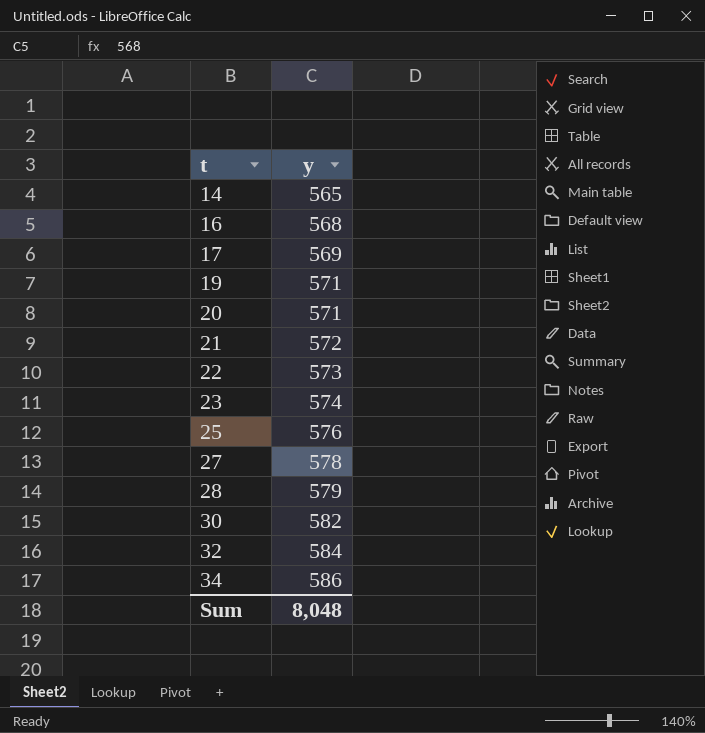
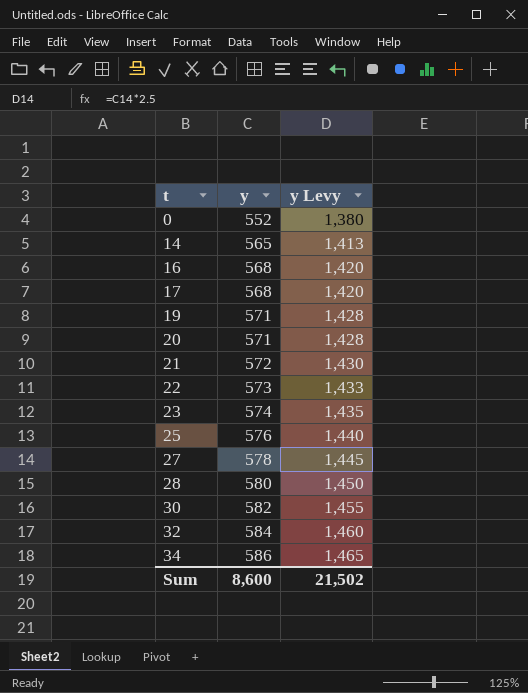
column y Levy | formula: none -> [y] * 2.5
row 0: none -> 552 | 1,380
17 | y: 569 -> 568
28 | y: 579 -> 580
Sum | y: 8,048 -> 8,600

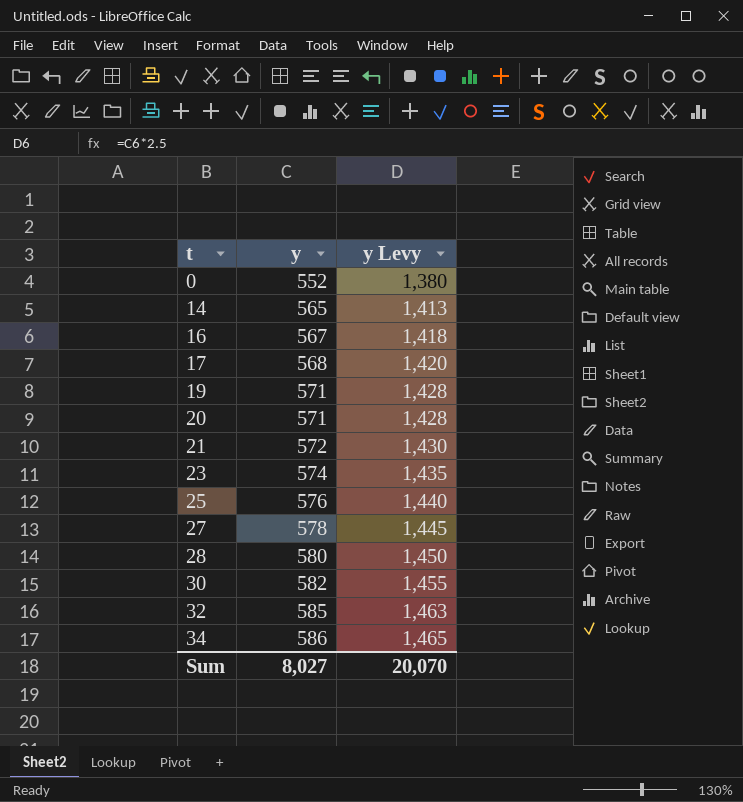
row 22: 573 | 1,433 -> none
16 | y: 568 -> 567
16 | y Levy: 1,420 -> 1,418
32 | y: 584 -> 585
32 | y Levy: 1,460 -> 1,463
Sum | y: 8,600 -> 8,027
Sum | y Levy: 21,502 -> 20,070

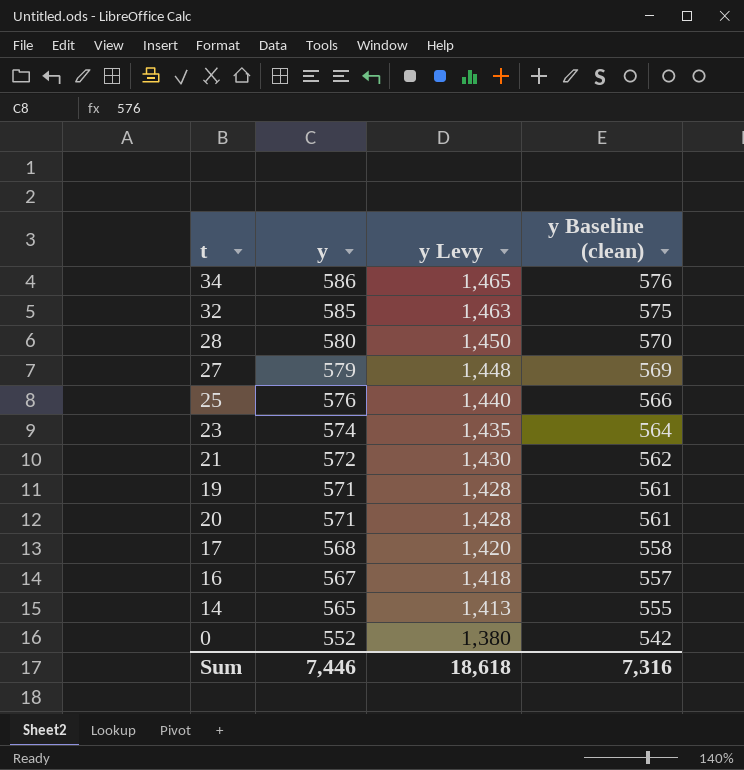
row order: t ascending -> y descending
column y Baseline (clean) | formula: none -> [y] - 10
row 30: 582 | 1,455 -> none
27 | y: 578 -> 579
27 | y Levy: 1,445 -> 1,448
Sum | y: 8,027 -> 7,446
Sum | y Levy: 20,070 -> 18,618

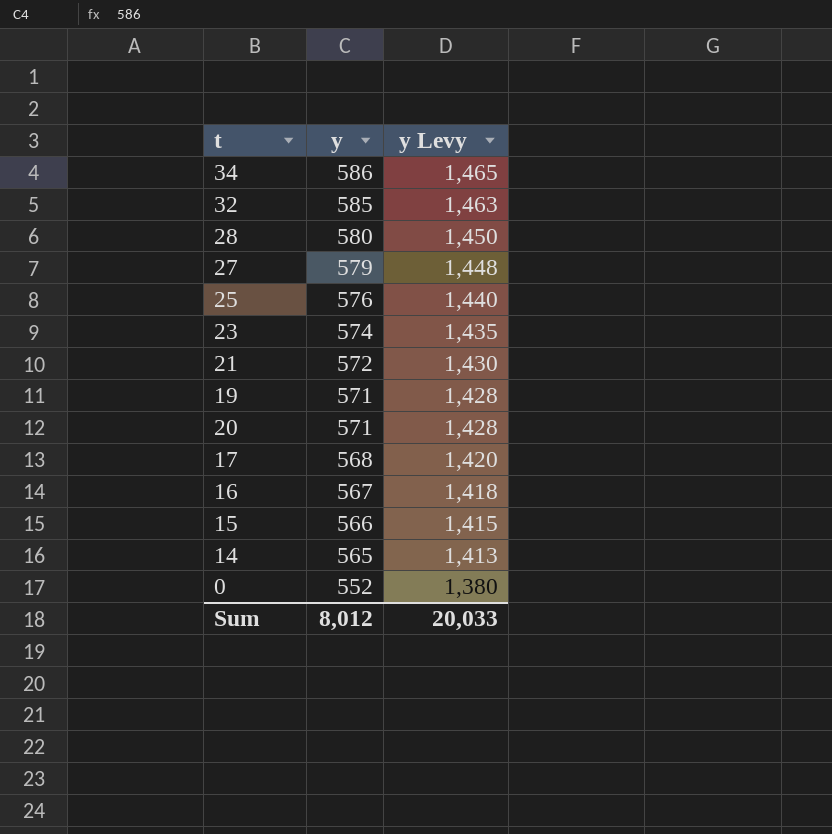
column y Baseline (clean) | formula: [y] - 10 -> none
row 15: none -> 566 | 1,415
Sum | y: 7,446 -> 8,012
Sum | y Levy: 18,618 -> 20,033

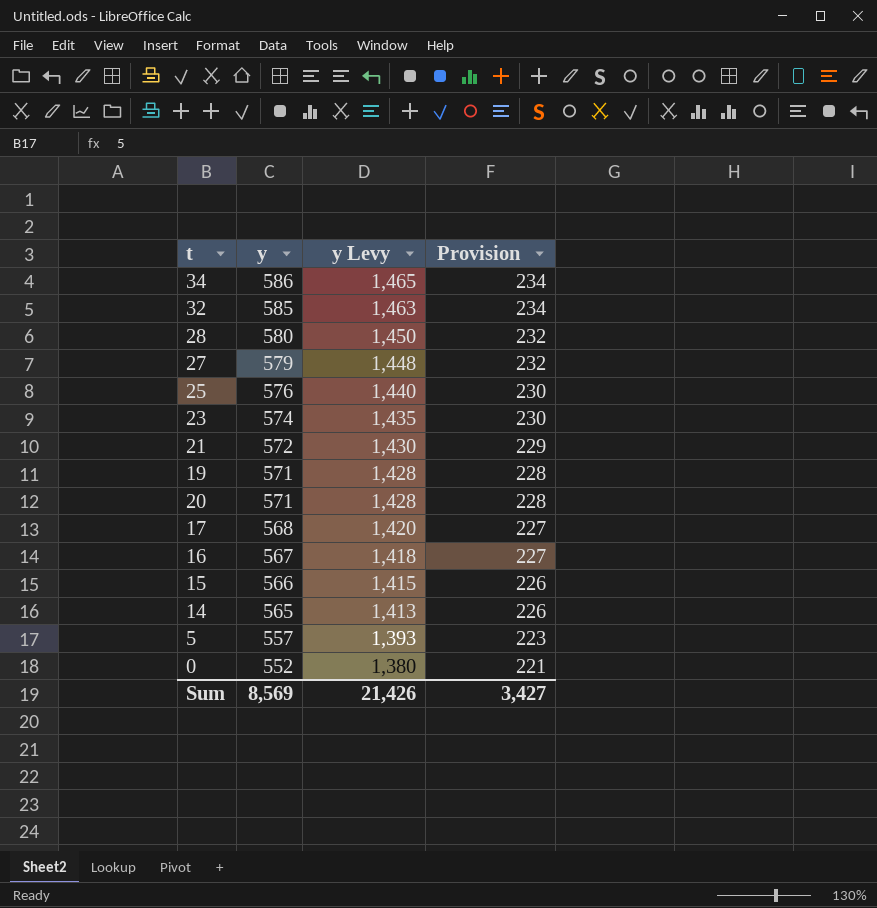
column Provision | formula: none -> [y] * 0.4
row 5: none -> 557 | 1,393 | 223
Sum | y: 8,012 -> 8,569
Sum | y Levy: 20,033 -> 21,426

